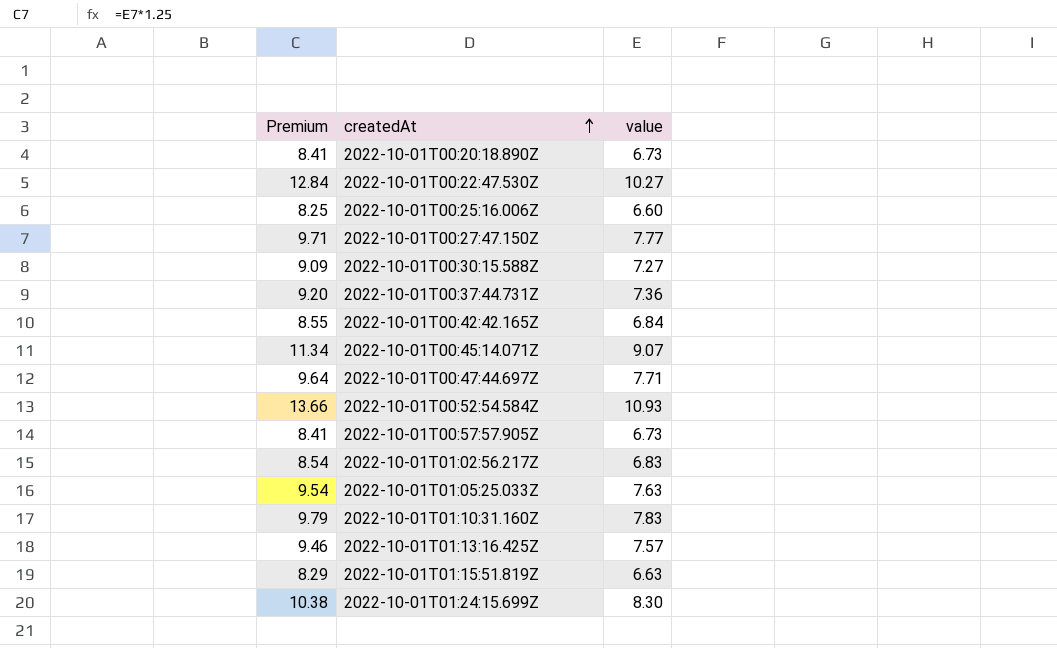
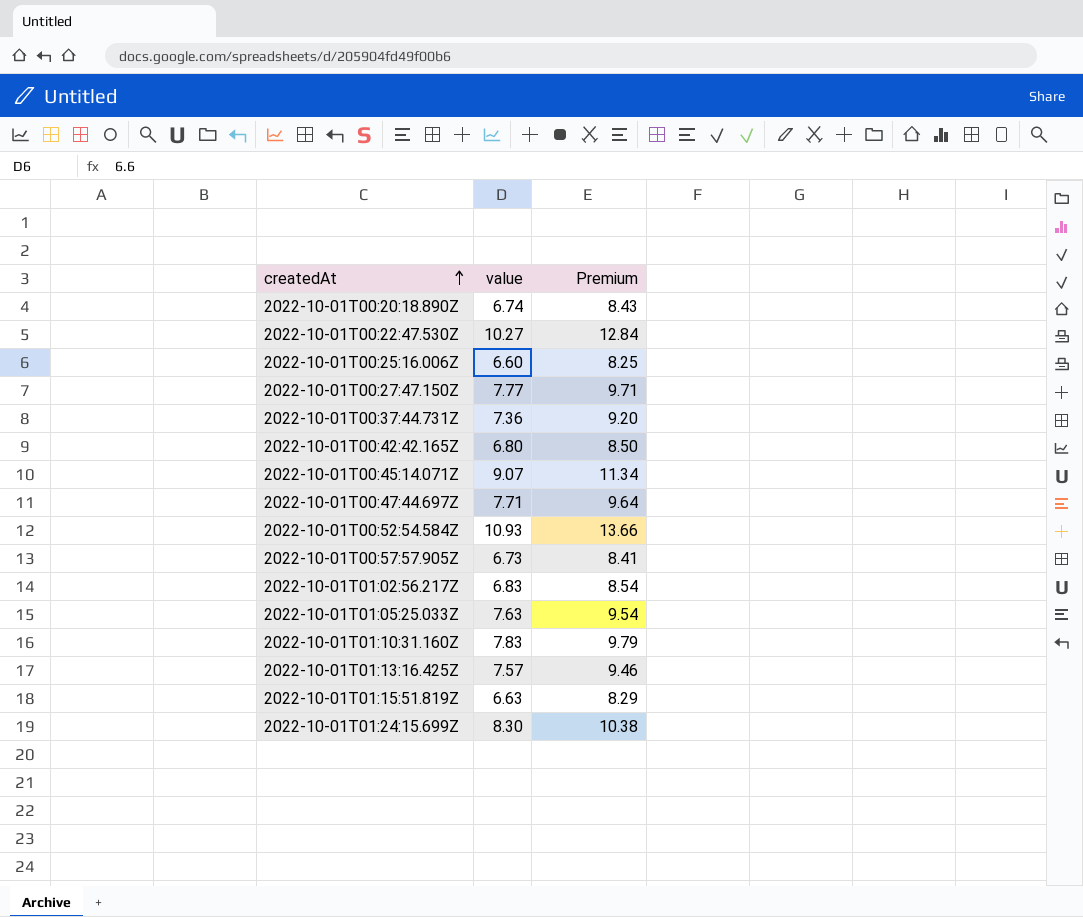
column Premium | position: 1 -> 3
row 2022-10-01T00:30:15.588Z: 9.09 | 7.27 -> none
2022-10-01T00:20:18.890Z | value: 6.73 -> 6.74
2022-10-01T00:20:18.890Z | Premium: 8.41 -> 8.43
2022-10-01T00:42:42.165Z | value: 6.84 -> 6.80
2022-10-01T00:42:42.165Z | Premium: 8.55 -> 8.50

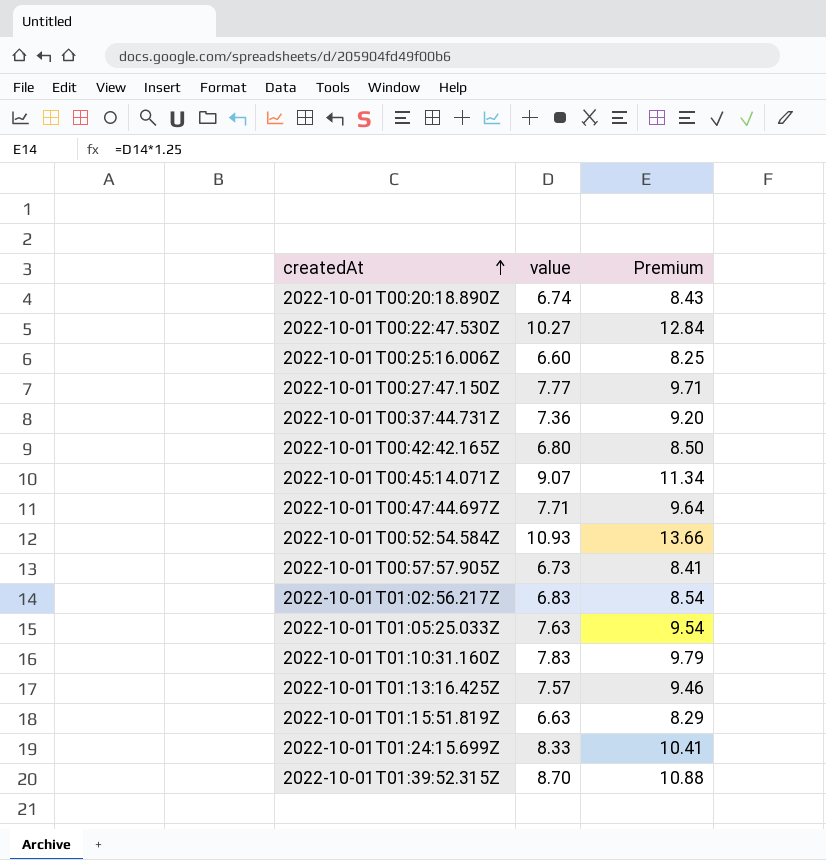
2022-10-01T01:24:15.699Z | value: 8.30 -> 8.33
2022-10-01T01:24:15.699Z | Premium: 10.38 -> 10.41
row 2022-10-01T01:39:52.315Z: none -> 8.70 | 10.88

